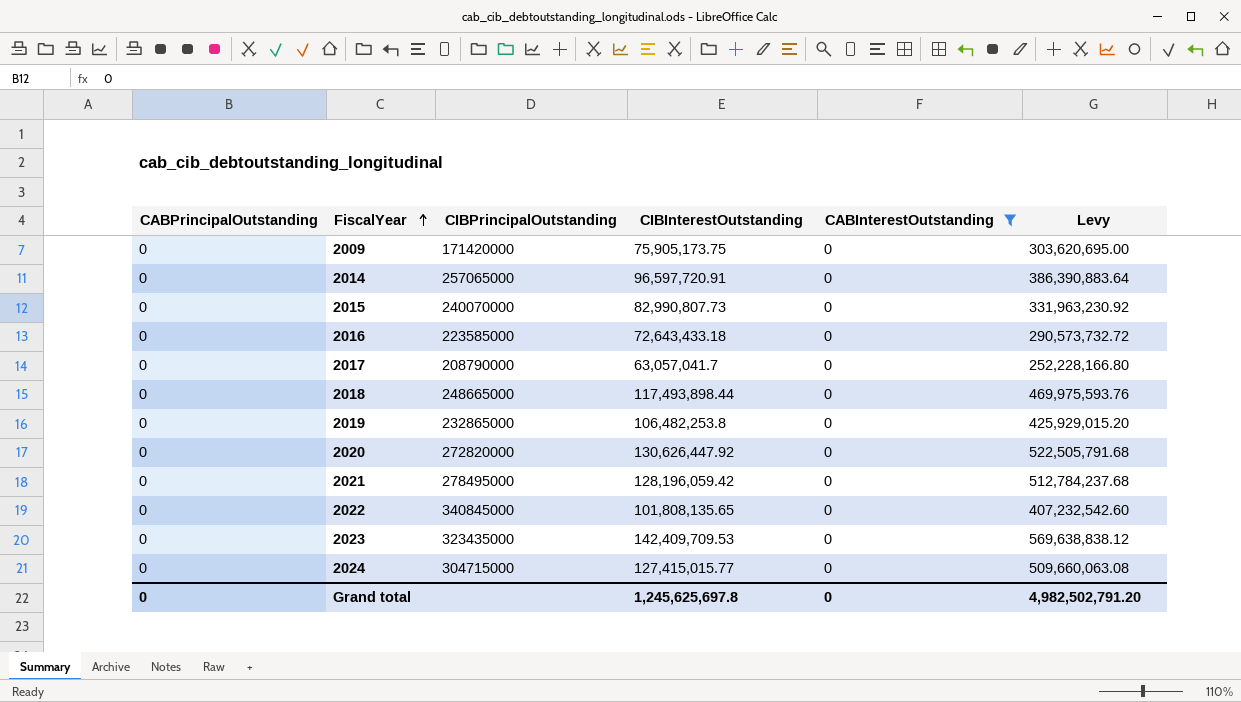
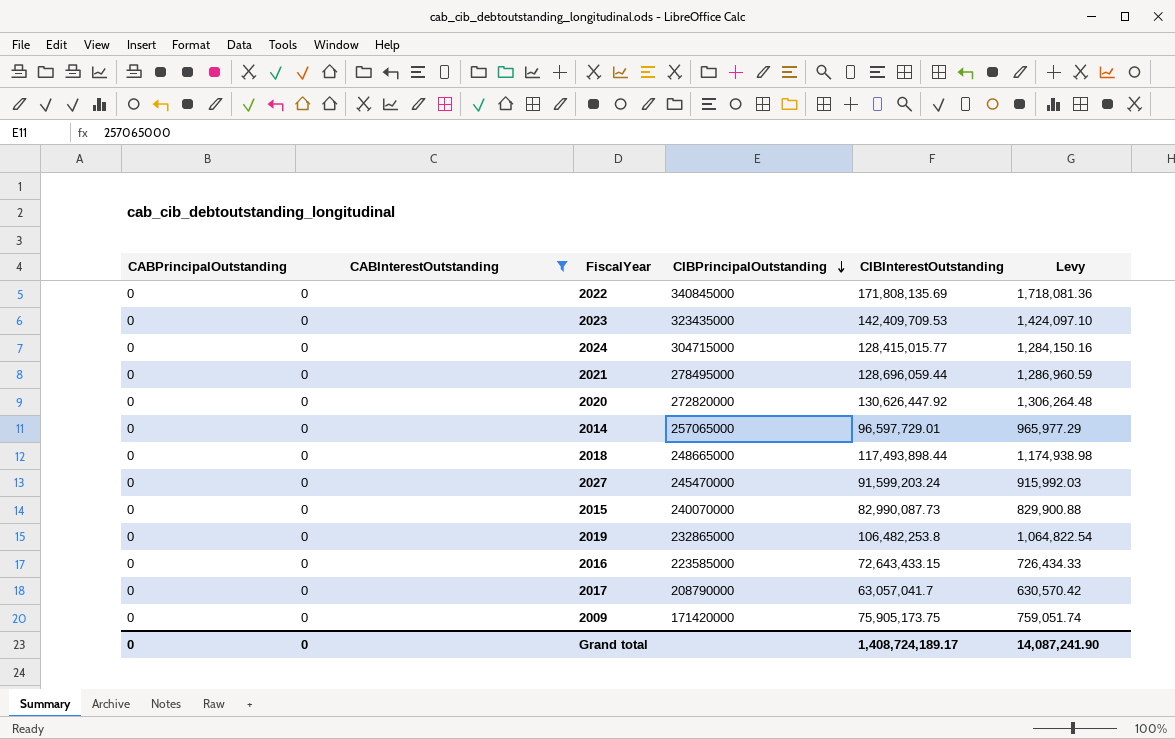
row order: FiscalYear ascending -> CIBPrincipalOutstanding descending
column CABInterestOutstanding | position: 5 -> 2
column Levy | formula: [CIBInterestOutstanding] * 4 -> [CIBInterestOutstanding] * 0.01
2022 | CIBInterestOutstanding: 101,808,135.65 -> 171,808,135.69
2024 | CIBInterestOutstanding: 127,415,015.77 -> 128,415,015.77
2021 | CIBInterestOutstanding: 128,196,059.42 -> 128,696,059.44
2014 | CIBInterestOutstanding: 96,597,720.91 -> 96,597,729.01
row 2027: none -> 0 | 0 | 245470000 | 91,599,203.24 | 915,992.03
2015 | CIBInterestOutstanding: 82,990,807.73 -> 82,990,087.73
2016 | CIBInterestOutstanding: 72,643,433.18 -> 72,643,433.15
Grand total | CIBInterestOutstanding: 1,245,625,697.8 -> 1,408,724,189.17
Grand total | Levy: 4,982,502,791.20 -> 14,087,241.90

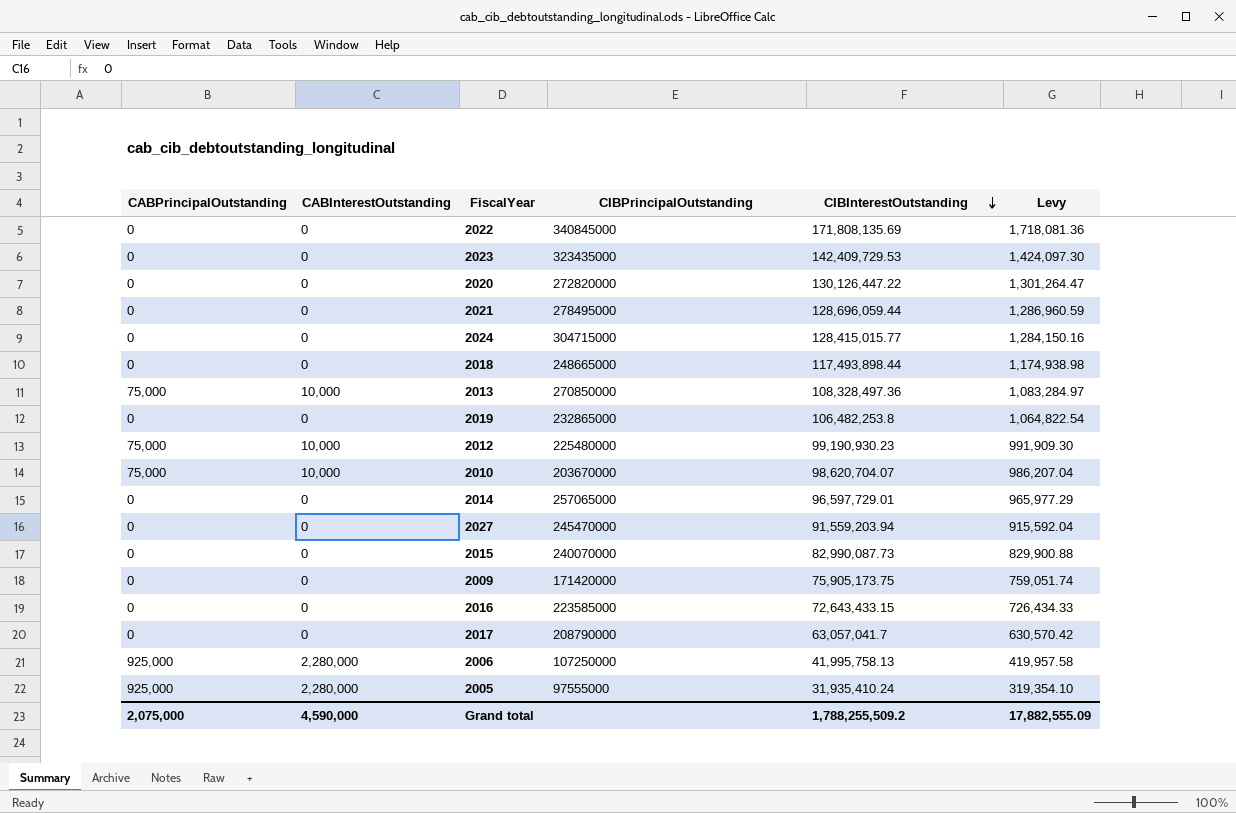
filter: CABInterestOutstanding = 0 -> none
row order: CIBPrincipalOutstanding descending -> CIBInterestOutstanding descending
2023 | CIBInterestOutstanding: 142,409,709.53 -> 142,409,729.53
2023 | Levy: 1,424,097.10 -> 1,424,097.30
2020 | CIBInterestOutstanding: 130,626,447.92 -> 130,126,447.22
2020 | Levy: 1,306,264.48 -> 1,301,264.47
2027 | CIBInterestOutstanding: 91,599,203.24 -> 91,559,203.94
2027 | Levy: 915,992.03 -> 915,592.04
Grand total | CABPrincipalOutstanding: 0 -> 2,075,000
Grand total | CABInterestOutstanding: 0 -> 4,590,000
Grand total | CIBInterestOutstanding: 1,408,724,189.17 -> 1,788,255,509.2
Grand total | Levy: 14,087,241.90 -> 17,882,555.09

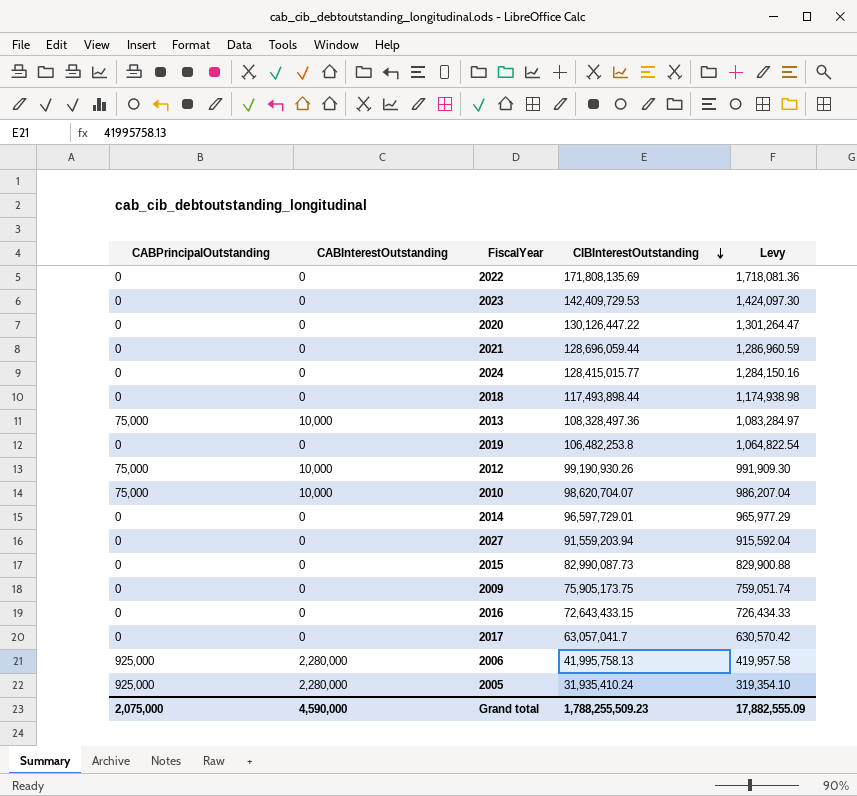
column CIBPrincipalOutstanding | position: 4 -> none
2012 | CIBInterestOutstanding: 99,190,930.23 -> 99,190,930.26
Grand total | CIBInterestOutstanding: 1,788,255,509.2 -> 1,788,255,509.23

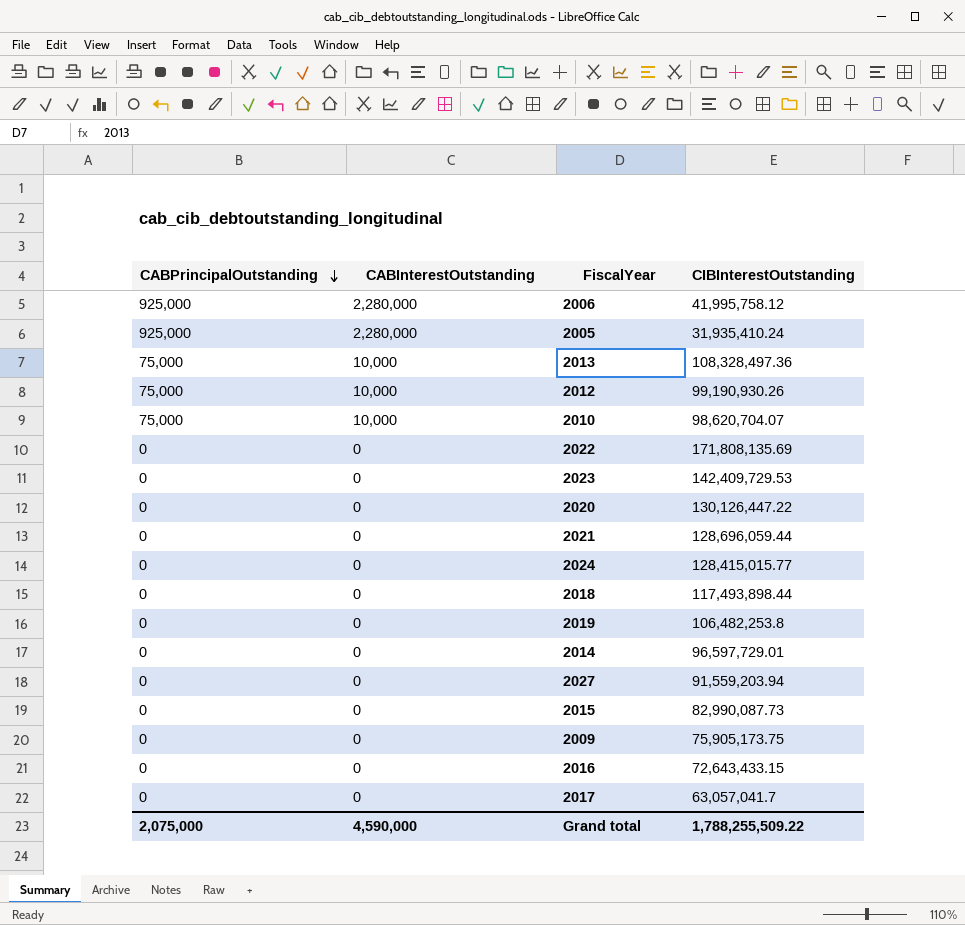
row order: CIBInterestOutstanding descending -> CABPrincipalOutstanding descending
column Levy | formula: [CIBInterestOutstanding] * 0.01 -> none
2006 | CIBInterestOutstanding: 41,995,758.13 -> 41,995,758.12
Grand total | CIBInterestOutstanding: 1,788,255,509.23 -> 1,788,255,509.22

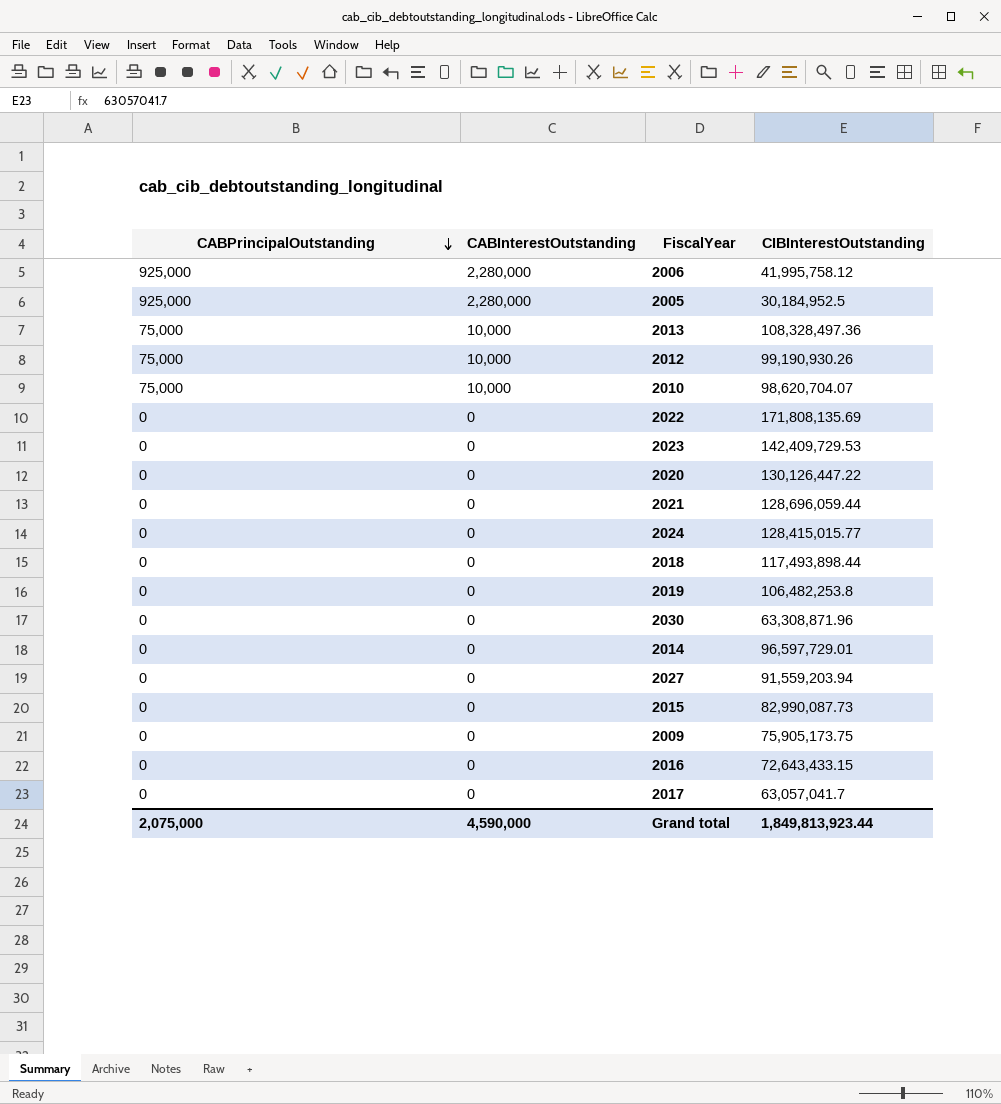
2005 | CIBInterestOutstanding: 31,935,410.24 -> 30,184,952.5
row 2030: none -> 0 | 0 | 63,308,871.96
Grand total | CIBInterestOutstanding: 1,788,255,509.22 -> 1,849,813,923.44

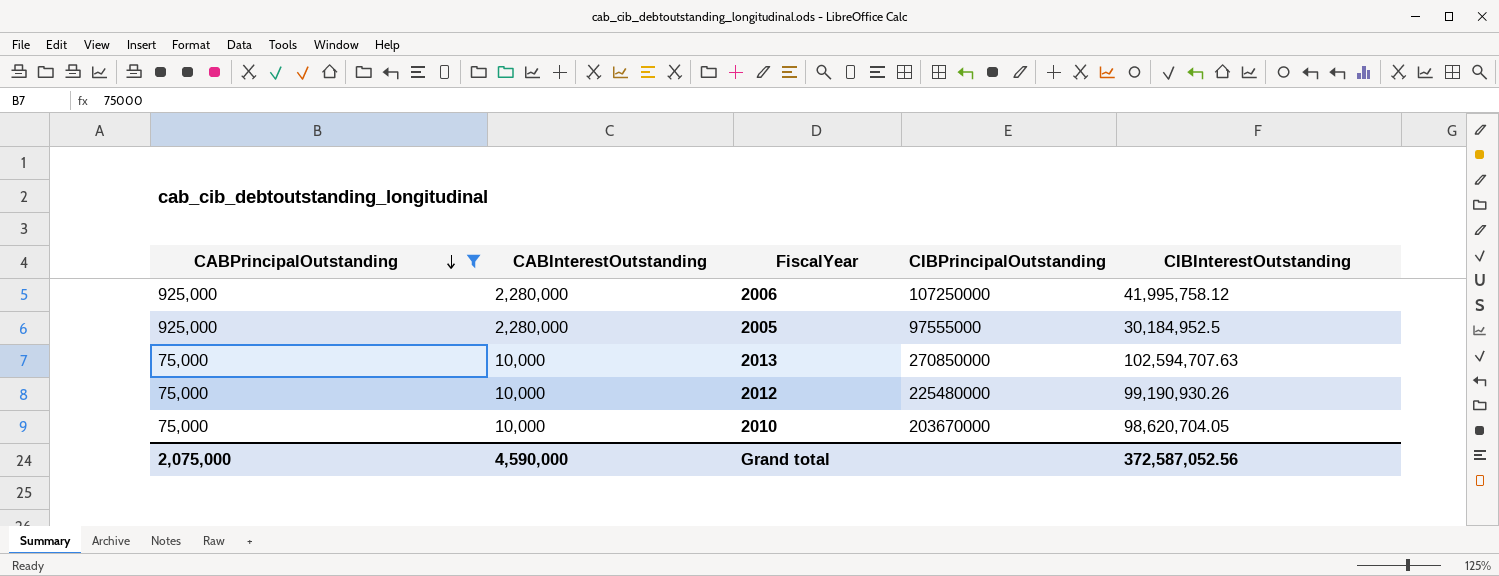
filter: none -> CABPrincipalOutstanding != 0
column CIBPrincipalOutstanding | position: none -> 4
2013 | CIBInterestOutstanding: 108,328,497.36 -> 102,594,707.63
2010 | CIBInterestOutstanding: 98,620,704.07 -> 98,620,704.05
Grand total | CIBInterestOutstanding: 1,849,813,923.44 -> 372,587,052.56

